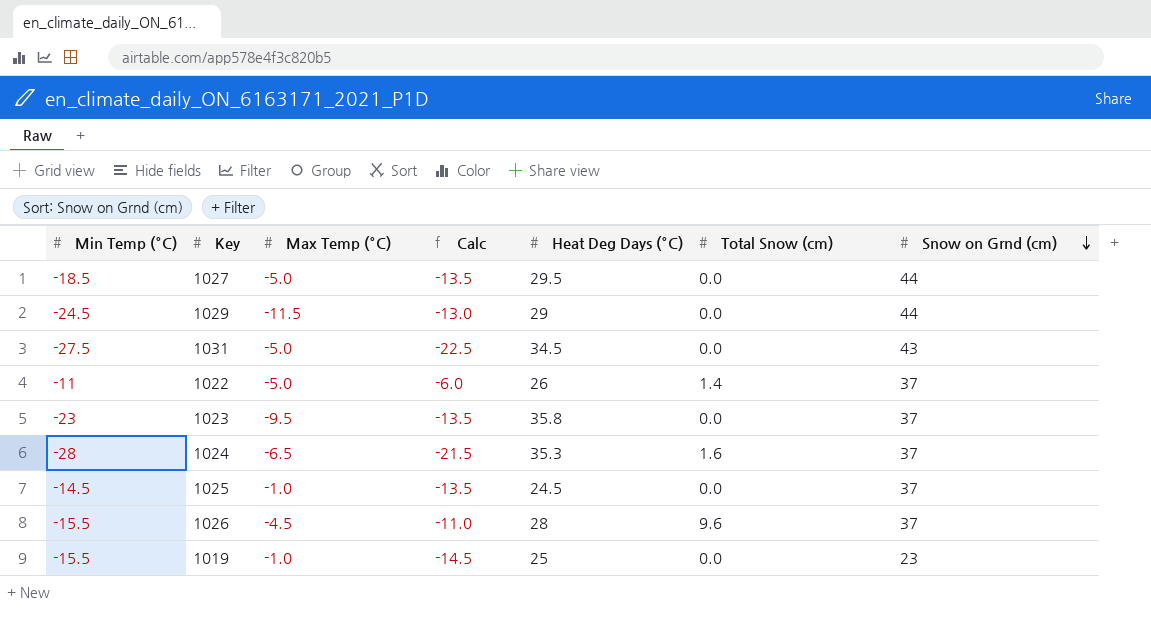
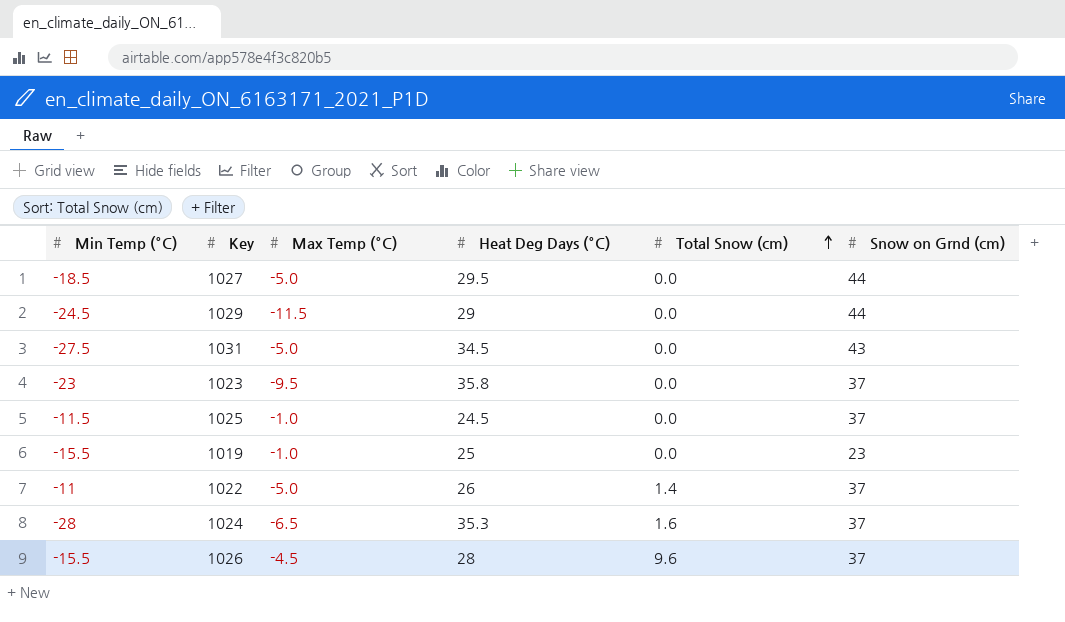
row order: Snow on Grnd (cm) descending -> Total Snow (cm) ascending
column Calc | formula: [Min Temp (°C)] - [Max Temp (°C)] -> none
1025 | Min Temp (°C): -14.5 -> -11.5

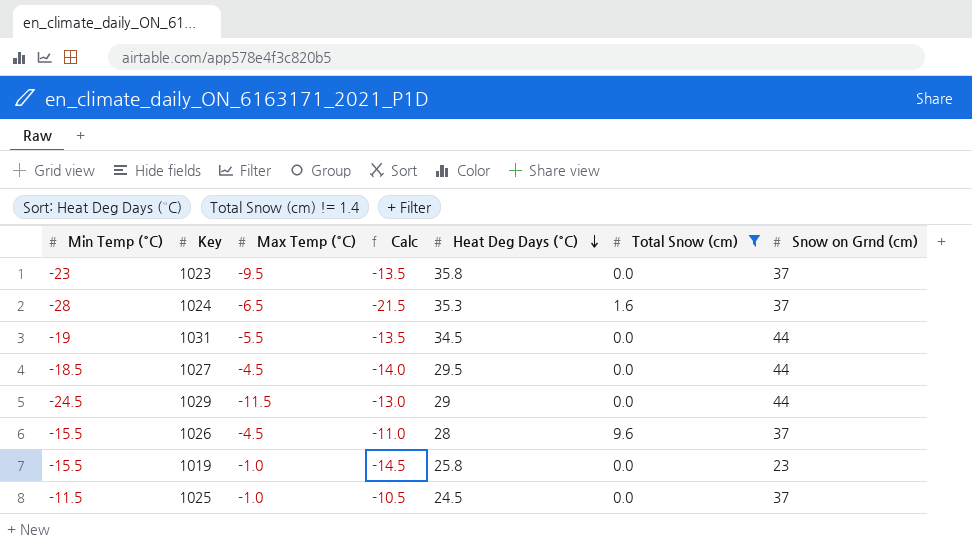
filter: none -> Total Snow (cm) != 1.4
row order: Total Snow (cm) ascending -> Heat Deg Days (°C) descending
column Calc | formula: none -> [Min Temp (°C)] - [Max Temp (°C)]
1031 | Min Temp (°C): -27.5 -> -19
1031 | Max Temp (°C): -5.0 -> -5.5
1031 | Snow on Grnd (cm): 43 -> 44
1027 | Max Temp (°C): -5.0 -> -4.5
1019 | Heat Deg Days (°C): 25 -> 25.8

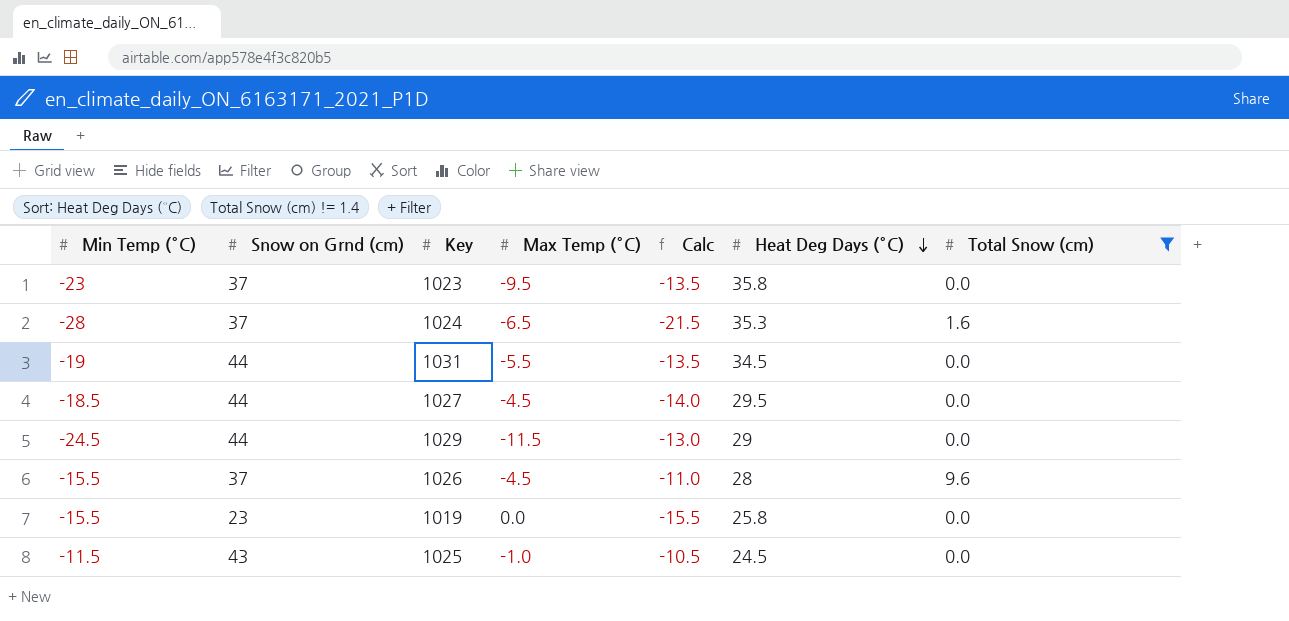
column Snow on Grnd (cm) | position: 7 -> 2
1019 | Max Temp (°C): -1.0 -> 0.0
1019 | Calc: -14.5 -> -15.5
1025 | Snow on Grnd (cm): 37 -> 43

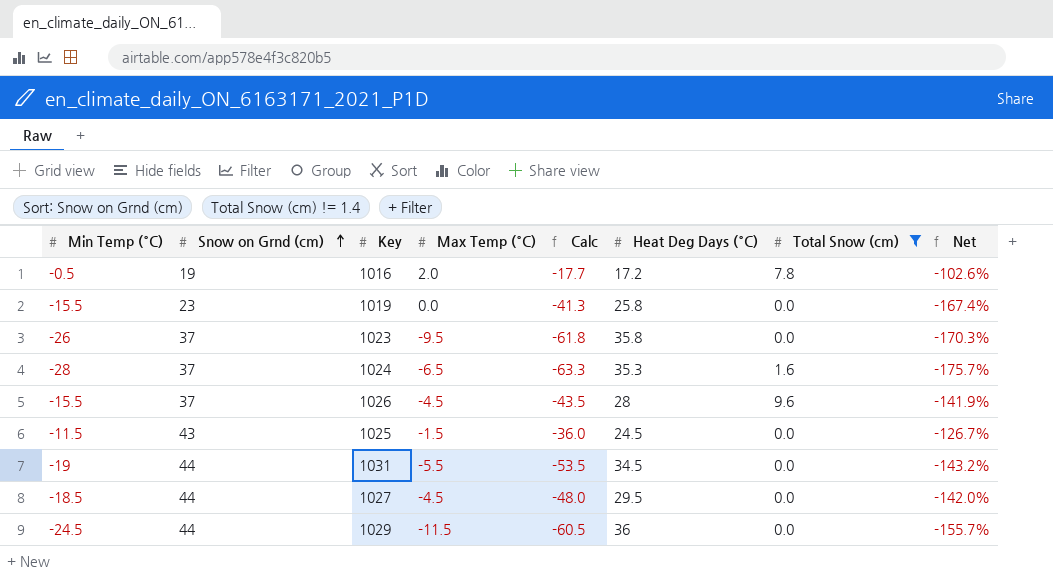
row order: Heat Deg Days (°C) descending -> Snow on Grnd (cm) ascending
column Calc | formula: [Min Temp (°C)] - [Max Temp (°C)] -> [Min Temp (°C)] - [Heat Deg Days (°C)]
column Net | formula: none -> ([Min Temp (°C)] - [Snow on Grnd (cm)]) / [Snow on Grnd (cm)]
row 1016: none -> -0.5 | 19 | 2.0 | -17.7 | 17.2 | 7.8 | -102.6%
1023 | Min Temp (°C): -23 -> -26
1025 | Max Temp (°C): -1.0 -> -1.5
1029 | Heat Deg Days (°C): 29 -> 36

